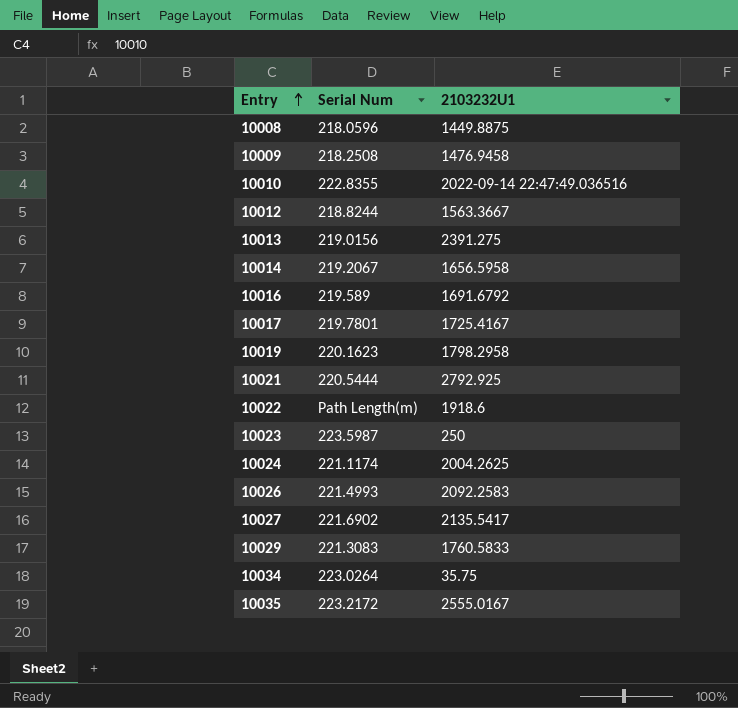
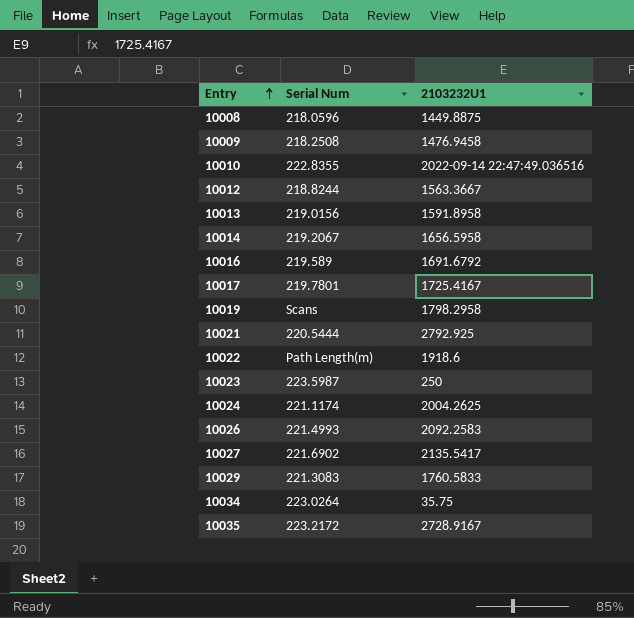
10013 | 2103232U1: 2391.275 -> 1591.8958
10019 | Serial Num: 220.1623 -> Scans
10035 | 2103232U1: 2555.0167 -> 2728.9167

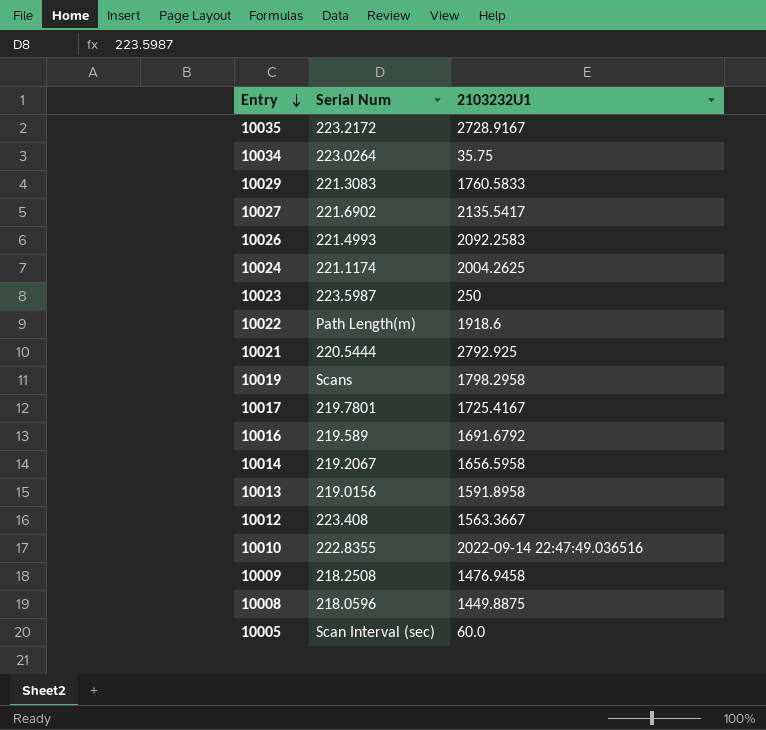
row order: Entry ascending -> Entry descending
10012 | Serial Num: 218.8244 -> 223.408
row 10005: none -> Scan Interval (sec) | 60.0

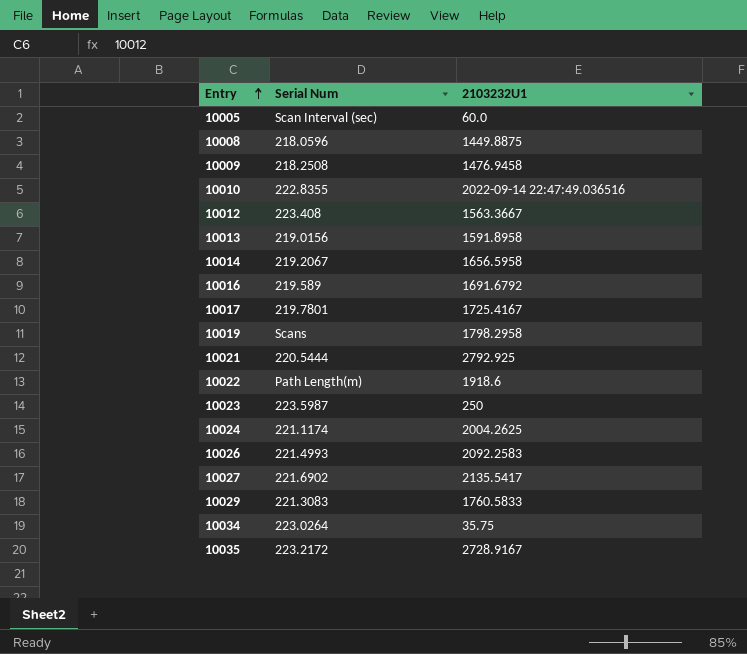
row order: Entry descending -> Entry ascending

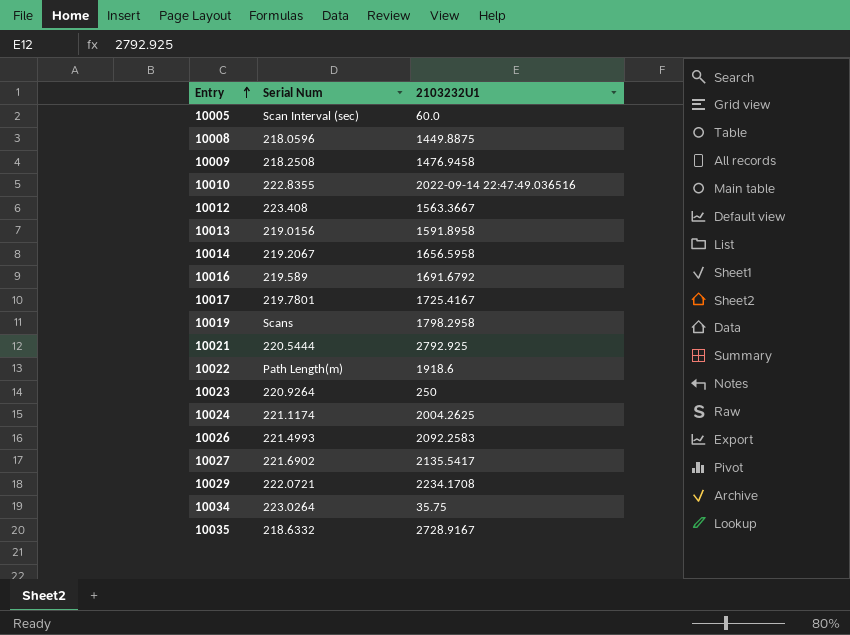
10023 | Serial Num: 223.5987 -> 220.9264
10029 | Serial Num: 221.3083 -> 222.0721
10029 | 2103232U1: 1760.5833 -> 2234.1708
10035 | Serial Num: 223.2172 -> 218.6332

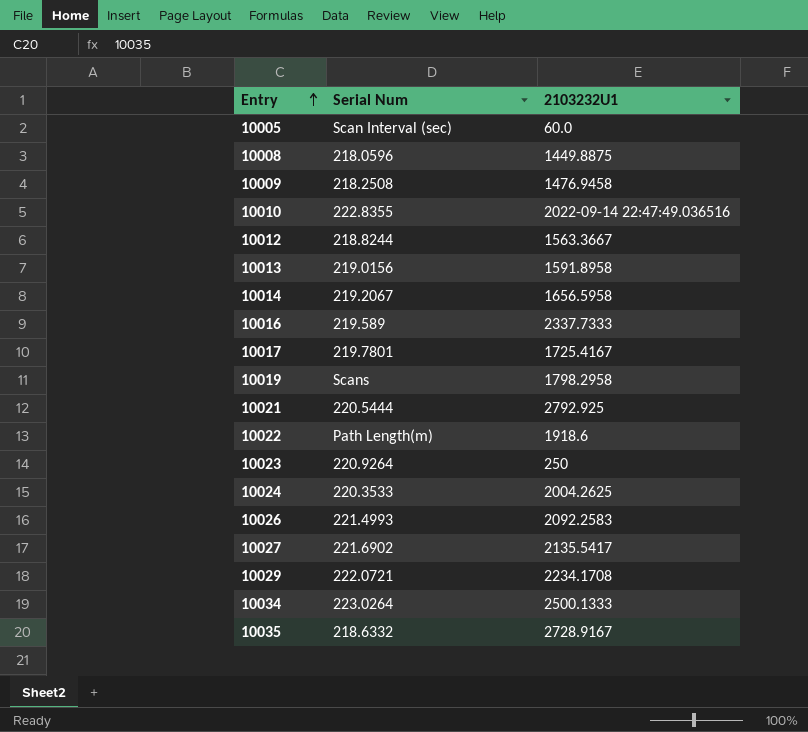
10012 | Serial Num: 223.408 -> 218.8244
10016 | 2103232U1: 1691.6792 -> 2337.7333
10024 | Serial Num: 221.1174 -> 220.3533
10034 | 2103232U1: 35.75 -> 2500.1333

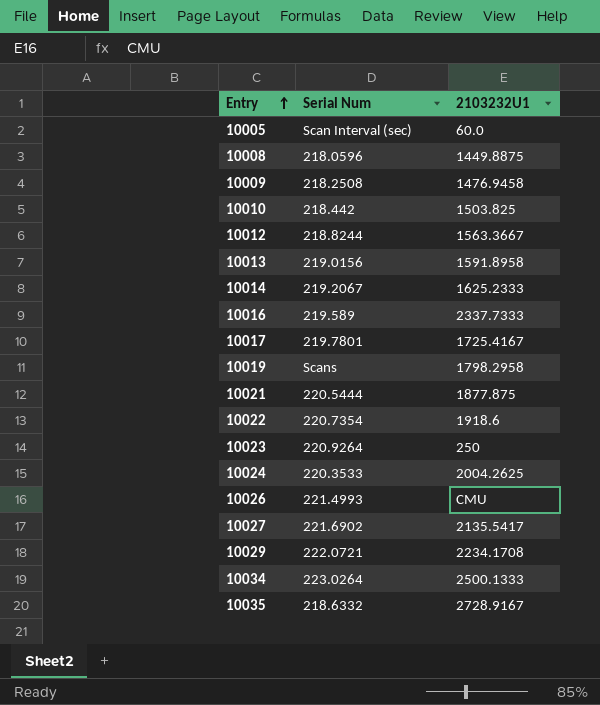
10010 | Serial Num: 222.8355 -> 218.442
10010 | 2103232U1: 2022-09-14 22:47:49.036516 -> 1503.825
10014 | 2103232U1: 1656.5958 -> 1625.2333
10021 | 2103232U1: 2792.925 -> 1877.875
10022 | Serial Num: Path Length(m) -> 220.7354
10026 | 2103232U1: 2092.2583 -> CMU

